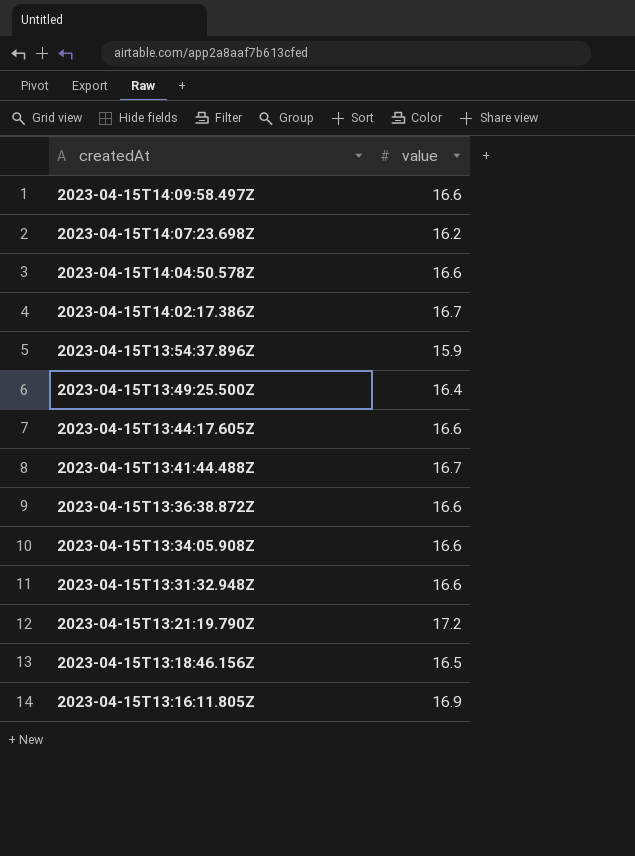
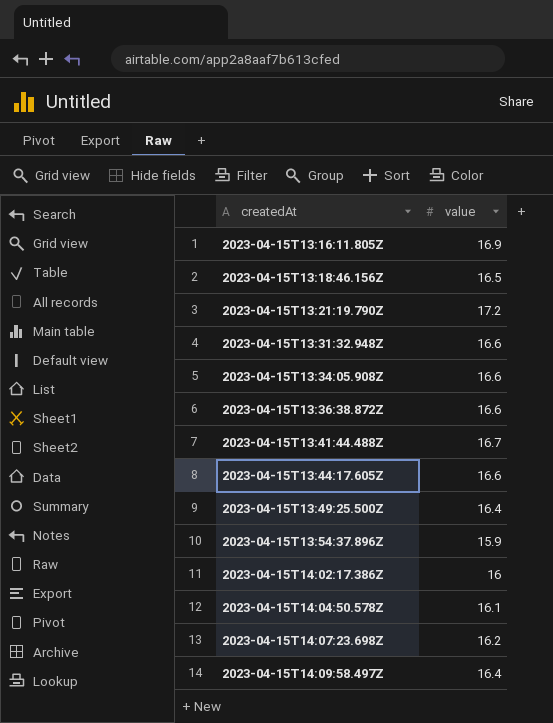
row order: createdAt descending -> createdAt ascending
2023-04-15T14:02:17.386Z | value: 16.7 -> 16
2023-04-15T14:04:50.578Z | value: 16.6 -> 16.1
2023-04-15T14:09:58.497Z | value: 16.6 -> 16.4

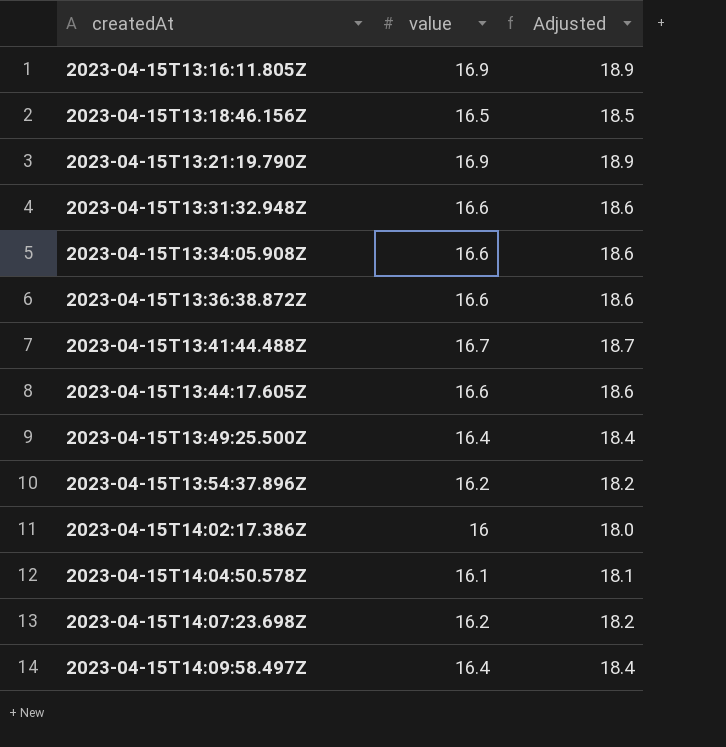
column Adjusted | formula: none -> [value] + 2
2023-04-15T13:21:19.790Z | value: 17.2 -> 16.9
2023-04-15T13:54:37.896Z | value: 15.9 -> 16.2

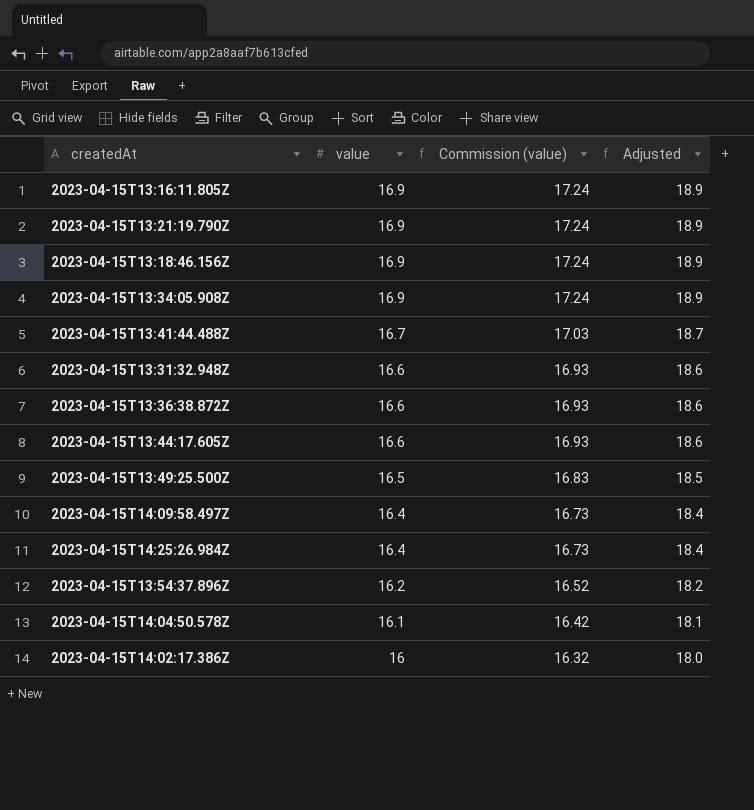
row order: createdAt ascending -> value descending
column Commission (value) | formula: none -> [value] * 1.02
row 2023-04-15T14:07:23.698Z: 16.2 | 18.2 -> none
2023-04-15T13:18:46.156Z | value: 16.5 -> 16.9
2023-04-15T13:18:46.156Z | Adjusted: 18.5 -> 18.9
2023-04-15T13:34:05.908Z | value: 16.6 -> 16.9
2023-04-15T13:34:05.908Z | Adjusted: 18.6 -> 18.9
2023-04-15T13:49:25.500Z | value: 16.4 -> 16.5
2023-04-15T13:49:25.500Z | Adjusted: 18.4 -> 18.5
row 2023-04-15T14:25:26.984Z: none -> 16.4 | 16.73 | 18.4

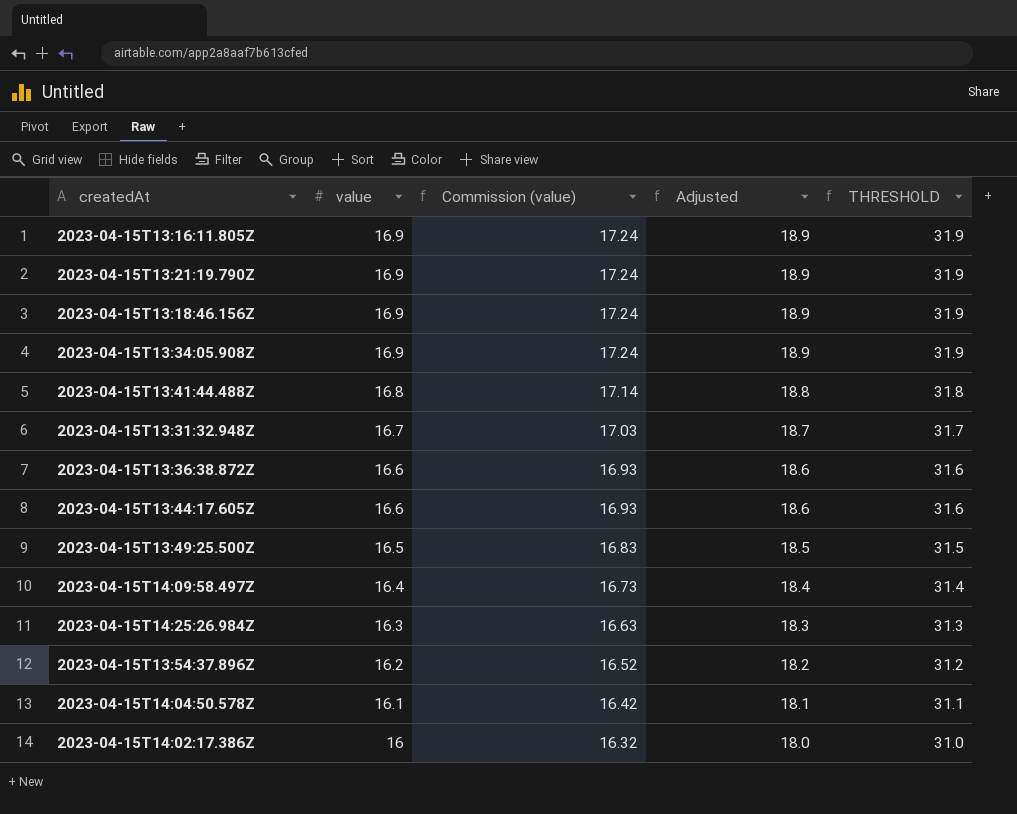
column THRESHOLD | formula: none -> [value] + 15
2023-04-15T13:41:44.488Z | value: 16.7 -> 16.8
2023-04-15T13:41:44.488Z | Commission (value): 17.03 -> 17.14
2023-04-15T13:41:44.488Z | Adjusted: 18.7 -> 18.8
2023-04-15T13:31:32.948Z | value: 16.6 -> 16.7
2023-04-15T13:31:32.948Z | Commission (value): 16.93 -> 17.03
2023-04-15T13:31:32.948Z | Adjusted: 18.6 -> 18.7
2023-04-15T14:25:26.984Z | value: 16.4 -> 16.3
2023-04-15T14:25:26.984Z | Commission (value): 16.73 -> 16.63
2023-04-15T14:25:26.984Z | Adjusted: 18.4 -> 18.3

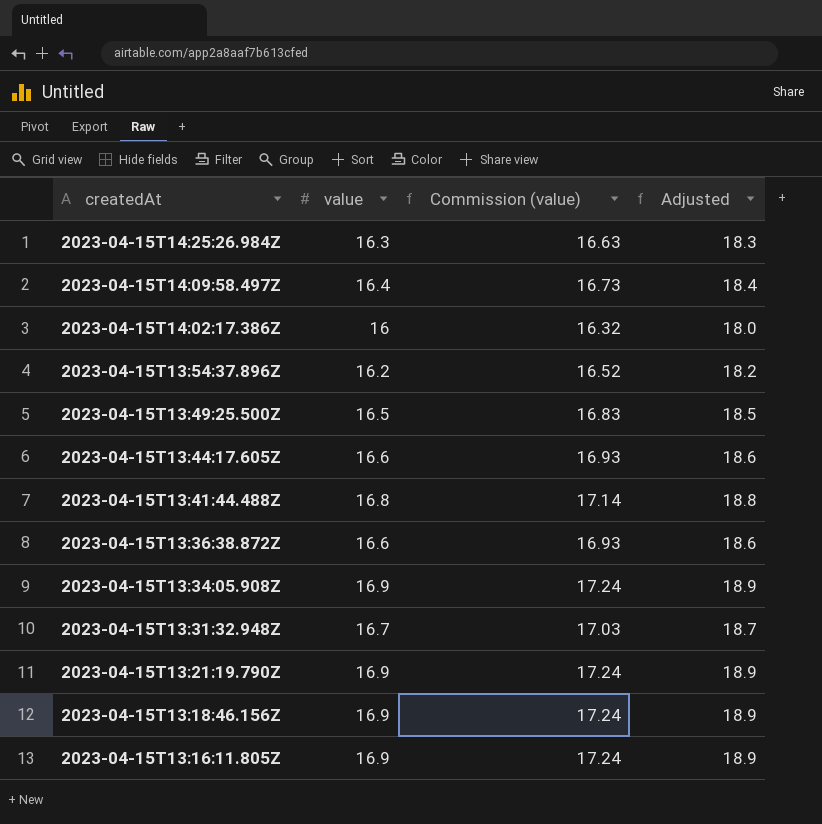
row order: value descending -> createdAt descending
column THRESHOLD | formula: [value] + 15 -> none
row 2023-04-15T14:04:50.578Z: 16.1 | 16.42 | 18.1 | 31.1 -> none

